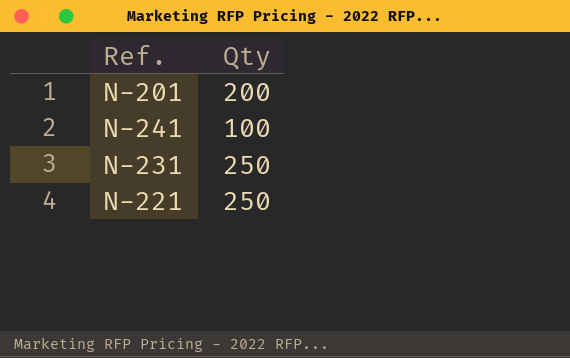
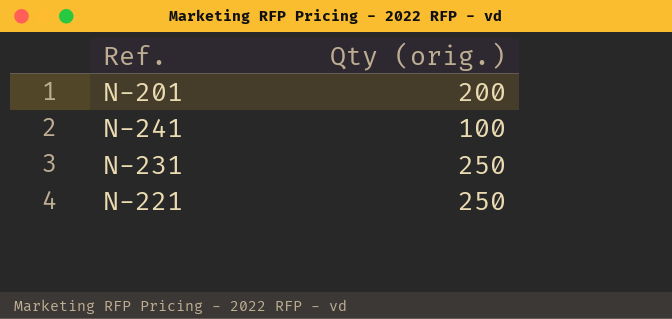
column name: Qty -> Qty (orig.)

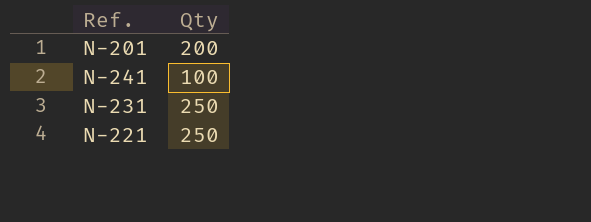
column name: Qty (orig.) -> Qty

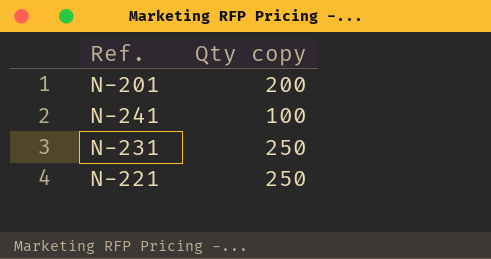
column name: Qty -> Qty copy

